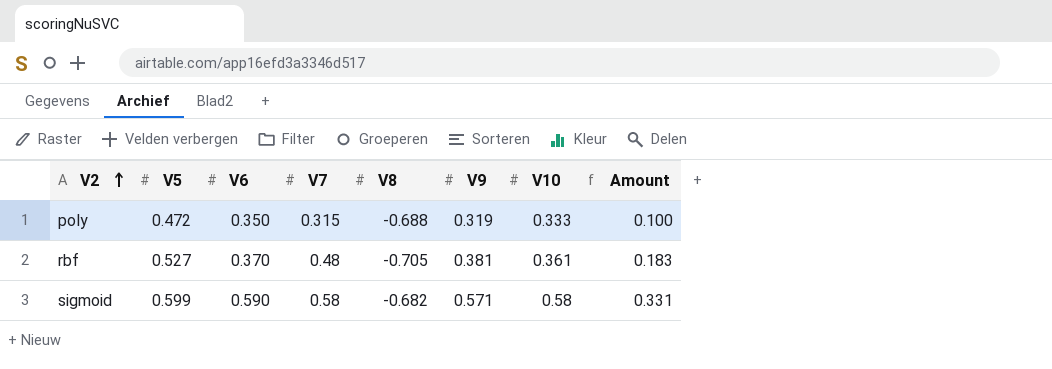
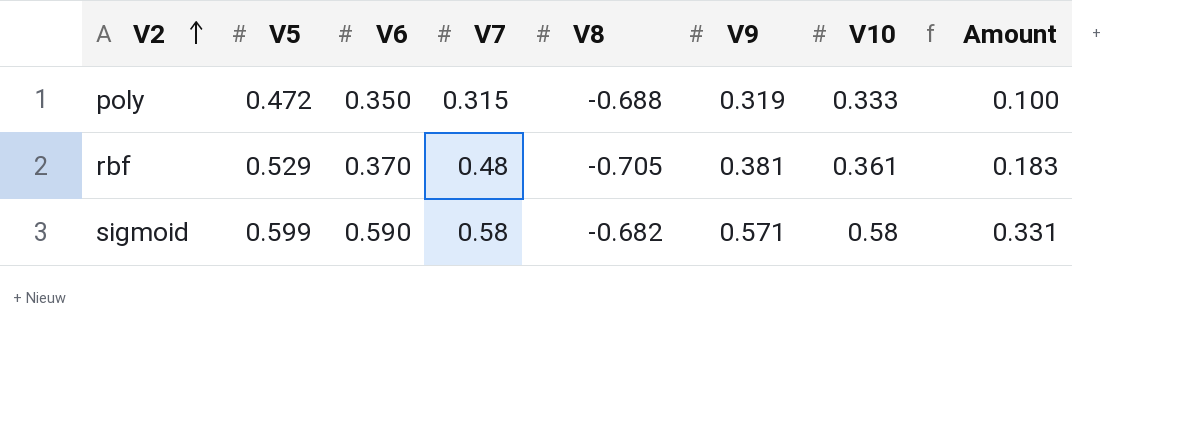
rbf | V5: 0.527 -> 0.529

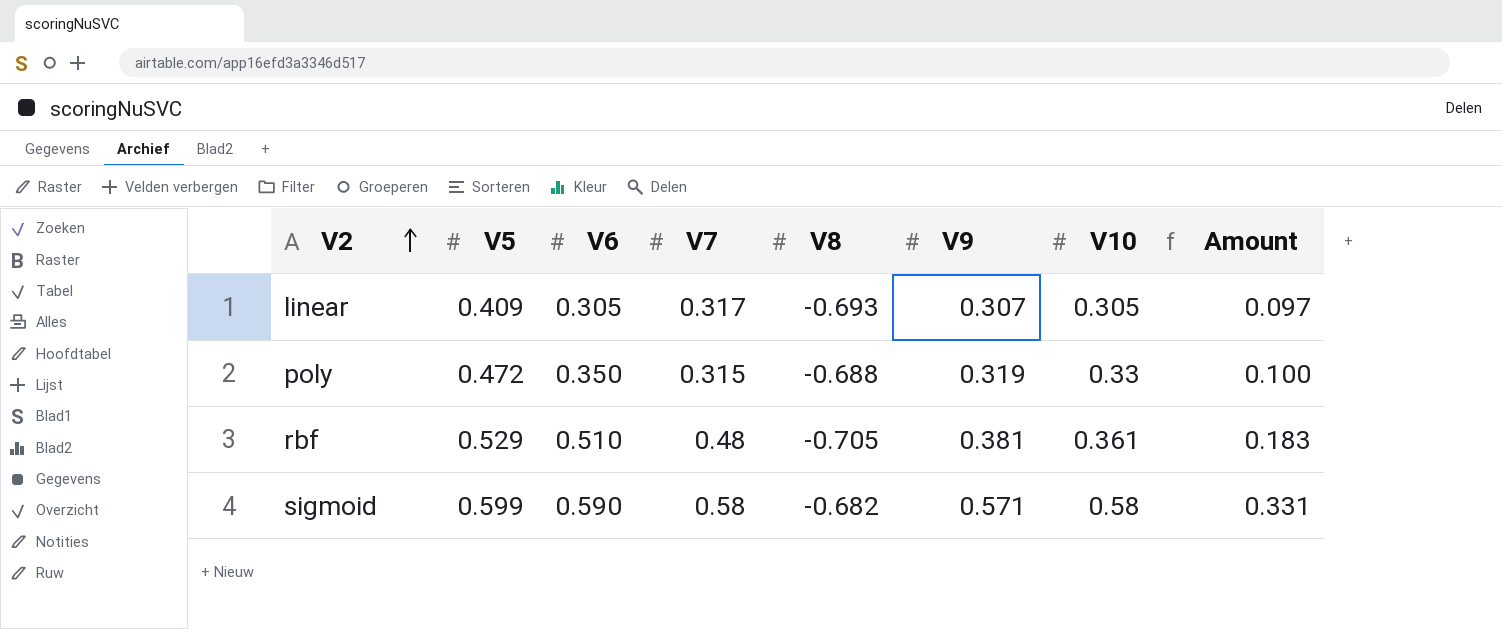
row linear: none -> 0.409 | 0.305 | 0.317 | -0.693 | 0.307 | 0.305 | 0.097
poly | V10: 0.333 -> 0.33
rbf | V6: 0.370 -> 0.510

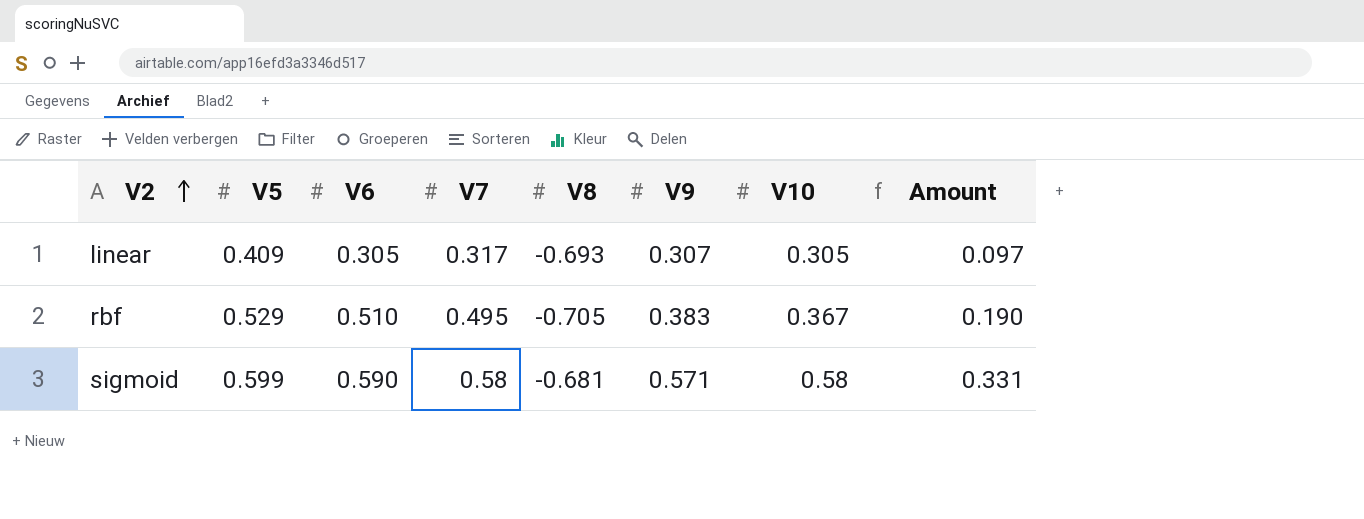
row poly: 0.472 | 0.350 | 0.315 | -0.688 | 0.319 | 0.33 | 0.100 -> none
rbf | V7: 0.48 -> 0.495
rbf | V9: 0.381 -> 0.383
rbf | V10: 0.361 -> 0.367
rbf | Amount: 0.183 -> 0.190
sigmoid | V8: -0.682 -> -0.681

